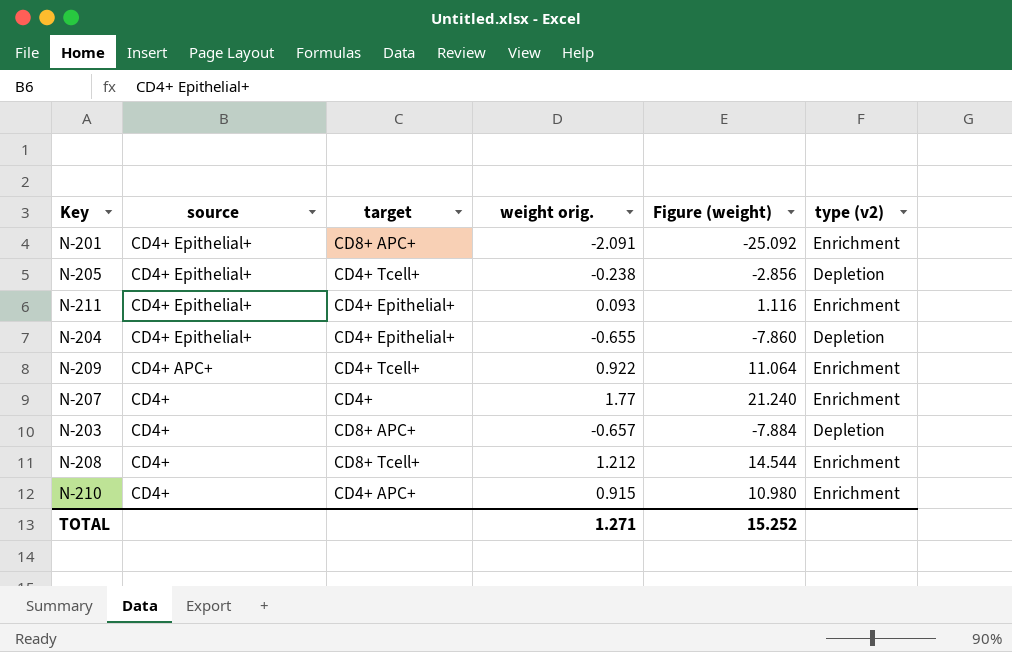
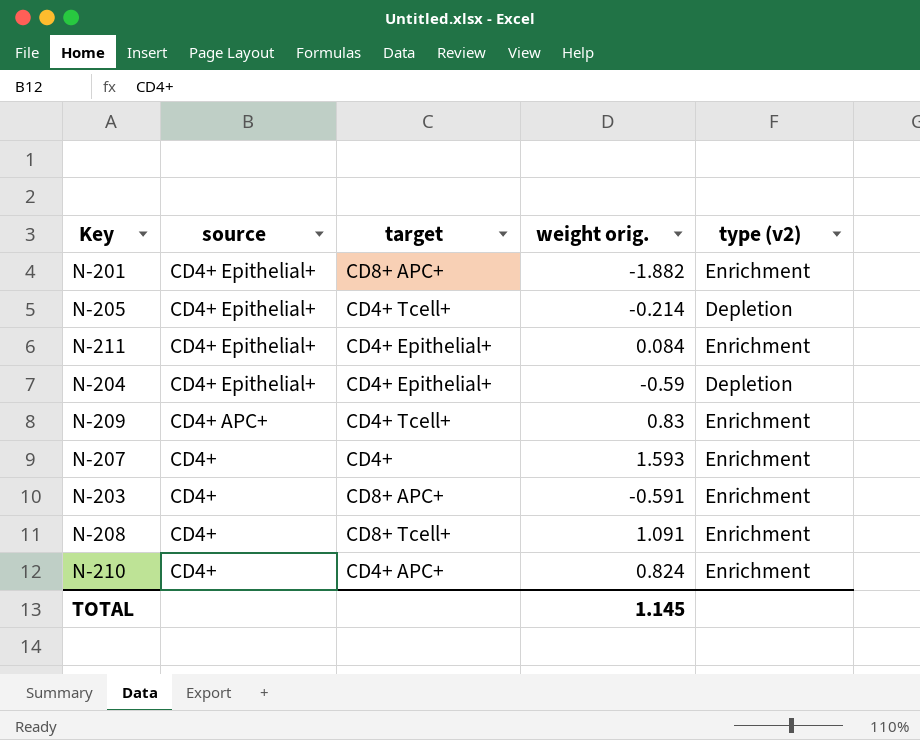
column Figure (weight) | formula: [weight orig.] * 12 -> none
N-201 | weight orig.: -2.091 -> -1.882
N-205 | weight orig.: -0.238 -> -0.214
N-211 | weight orig.: 0.093 -> 0.084
N-204 | weight orig.: -0.655 -> -0.59
N-209 | weight orig.: 0.922 -> 0.83
N-207 | weight orig.: 1.77 -> 1.593
N-203 | weight orig.: -0.657 -> -0.591
N-203 | type (v2): Depletion -> Enrichment
N-208 | weight orig.: 1.212 -> 1.091
N-210 | weight orig.: 0.915 -> 0.824
TOTAL | weight orig.: 1.271 -> 1.145

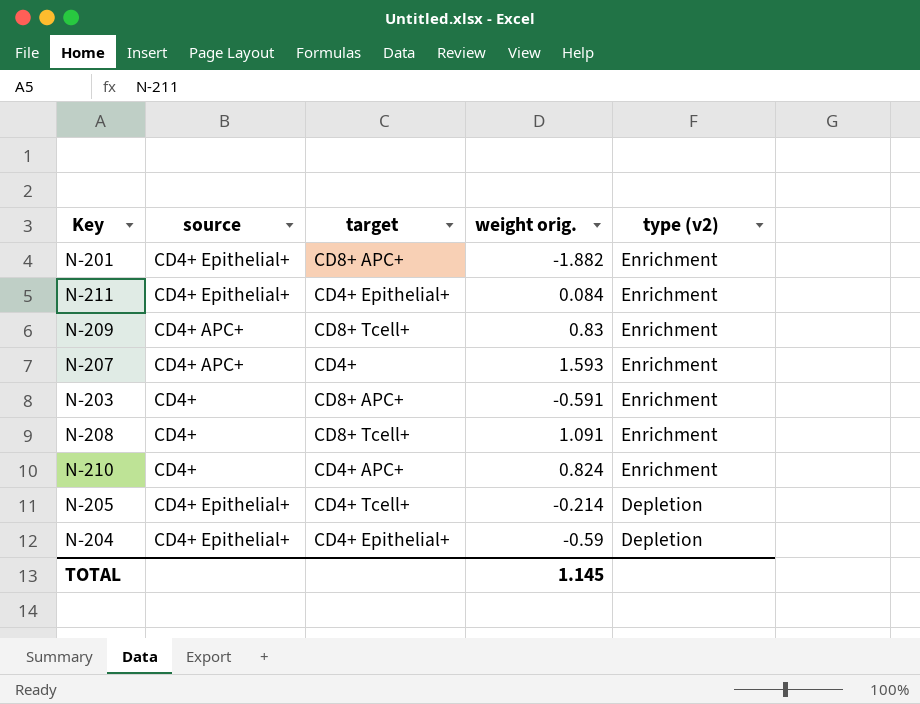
row order: source descending -> type (v2) descending
N-209 | target: CD4+ Tcell+ -> CD8+ Tcell+
N-207 | source: CD4+ -> CD4+ APC+

